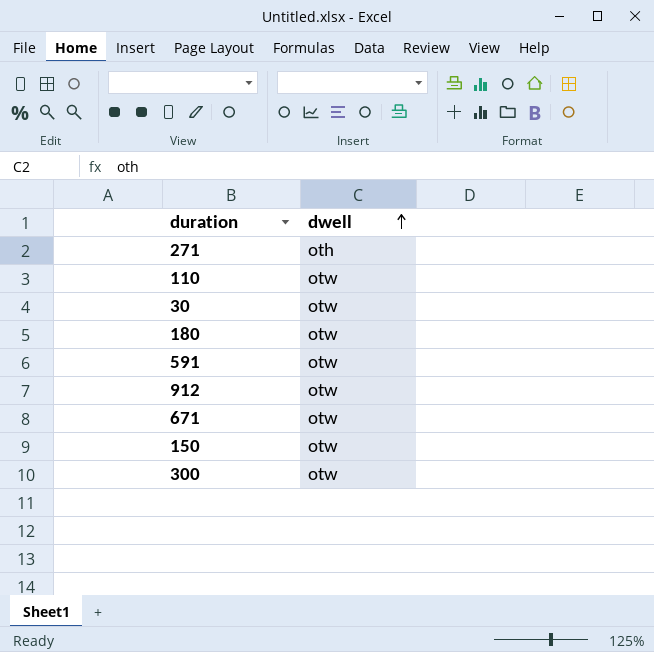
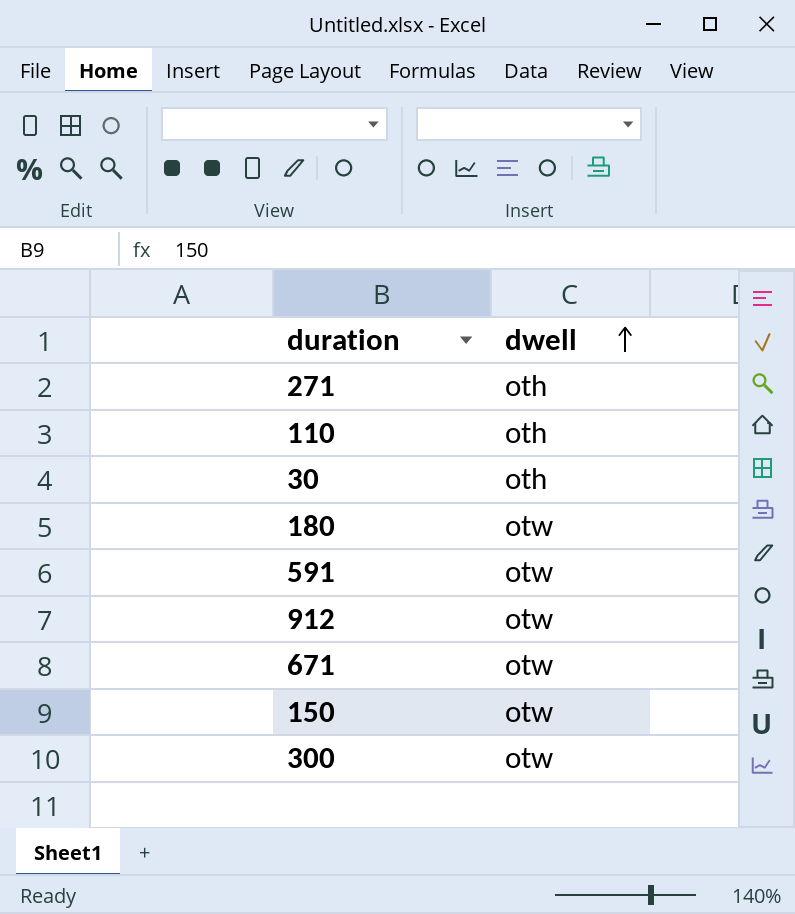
110 | dwell: otw -> oth
30 | dwell: otw -> oth

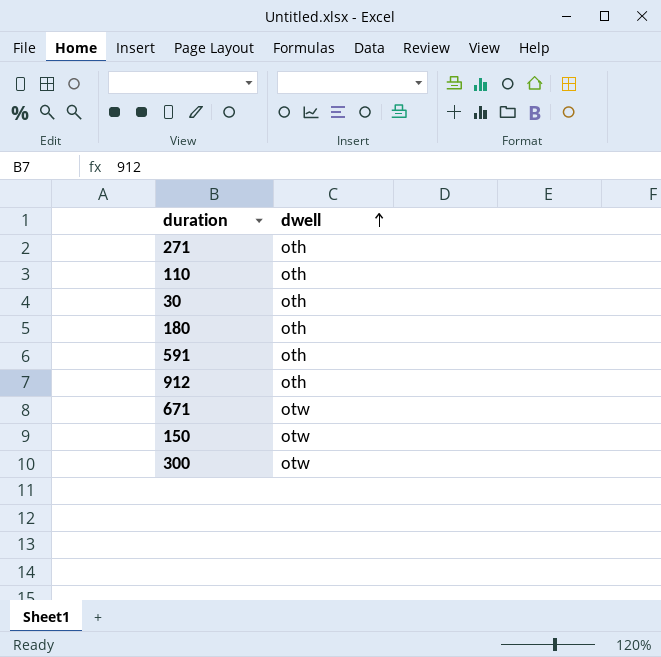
180 | dwell: otw -> oth
591 | dwell: otw -> oth
912 | dwell: otw -> oth

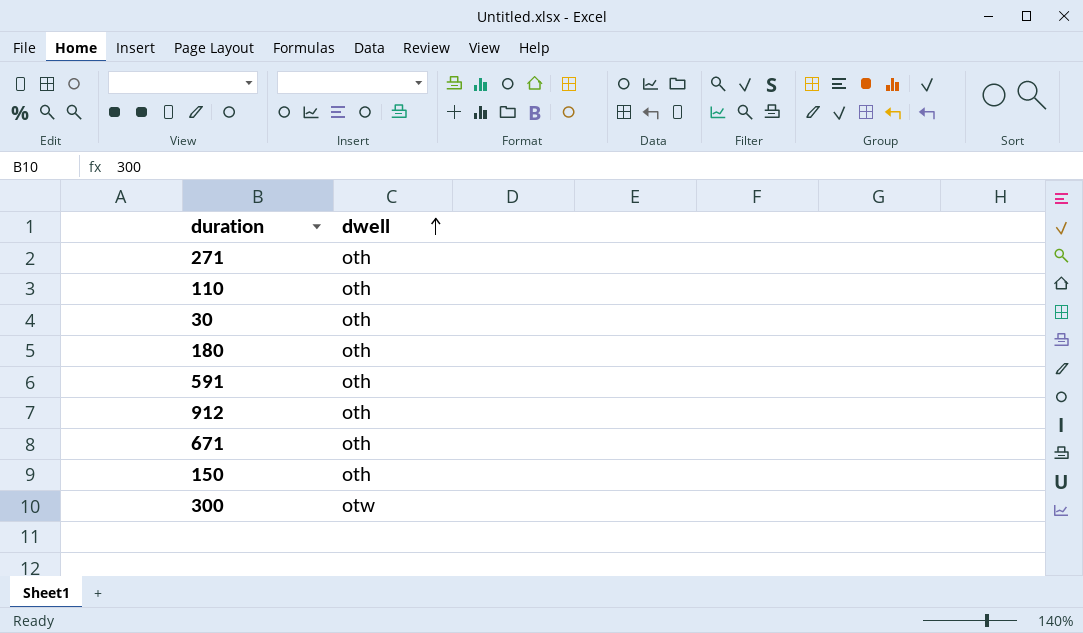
671 | dwell: otw -> oth
150 | dwell: otw -> oth

